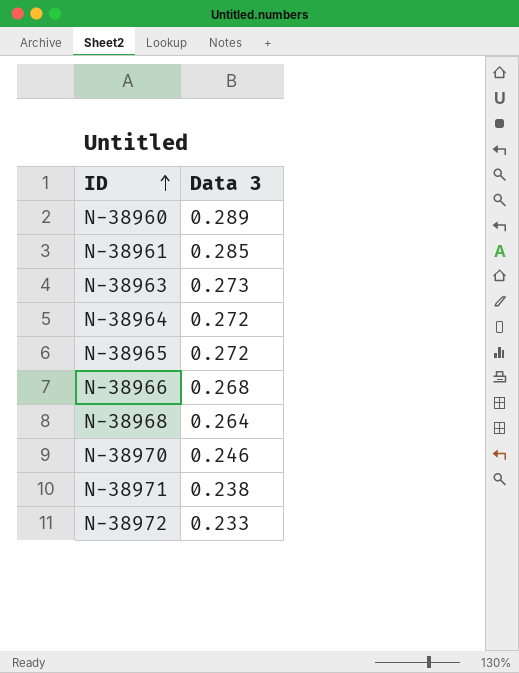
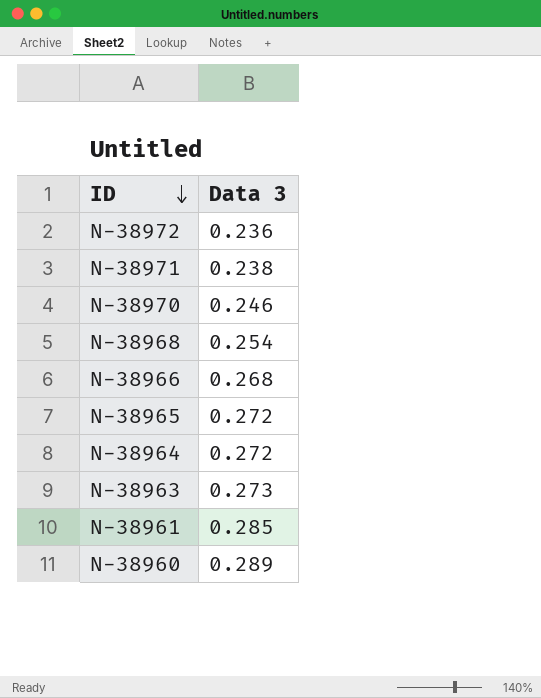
row order: ID ascending -> ID descending
N-38972 | Data 3: 0.233 -> 0.236
N-38968 | Data 3: 0.264 -> 0.254

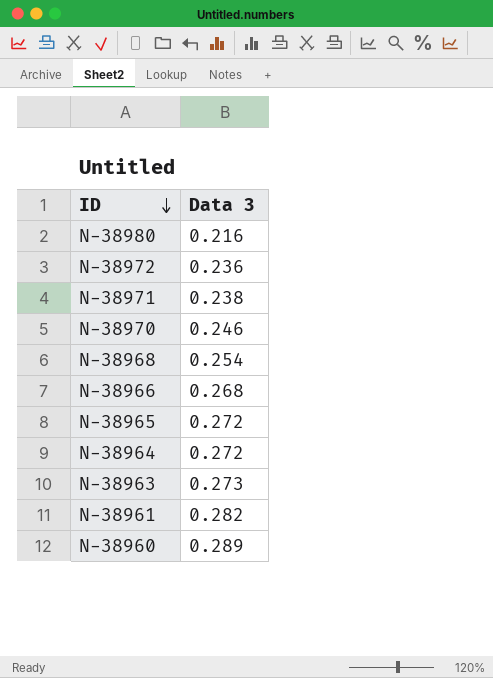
row N-38980: none -> 0.216
N-38961 | Data 3: 0.285 -> 0.282

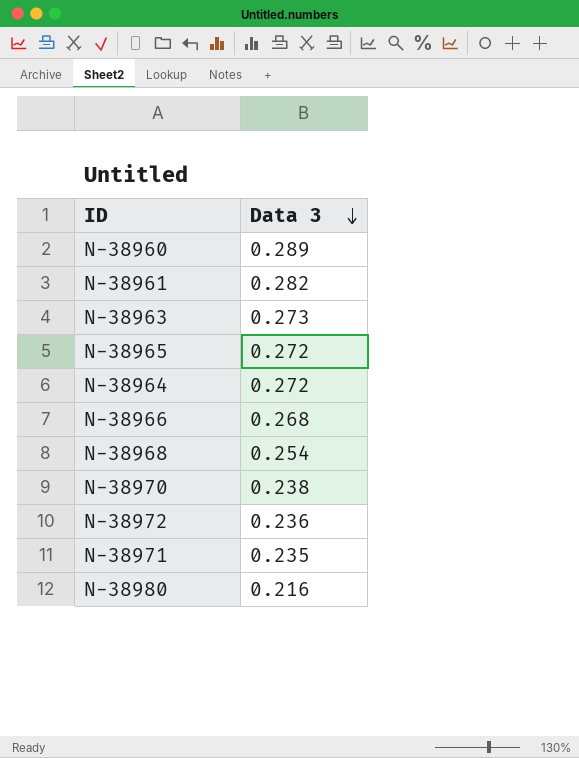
row order: ID descending -> Data 3 descending
N-38970 | Data 3: 0.246 -> 0.238
N-38971 | Data 3: 0.238 -> 0.235

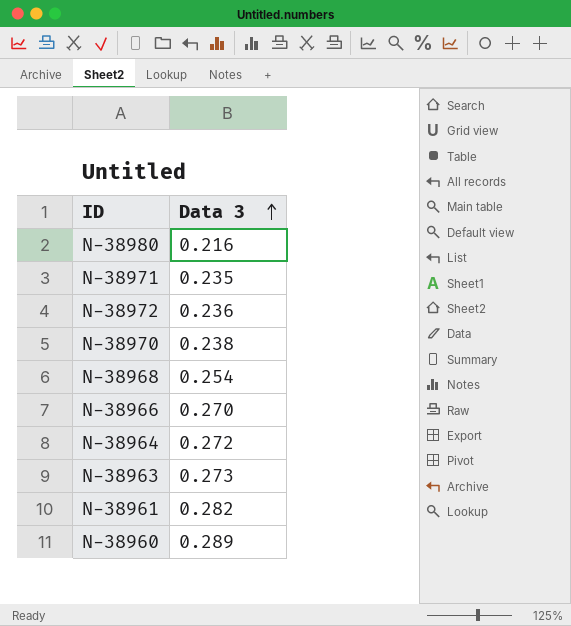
row order: Data 3 descending -> Data 3 ascending
row N-38965: 0.272 -> none
N-38966 | Data 3: 0.268 -> 0.270

